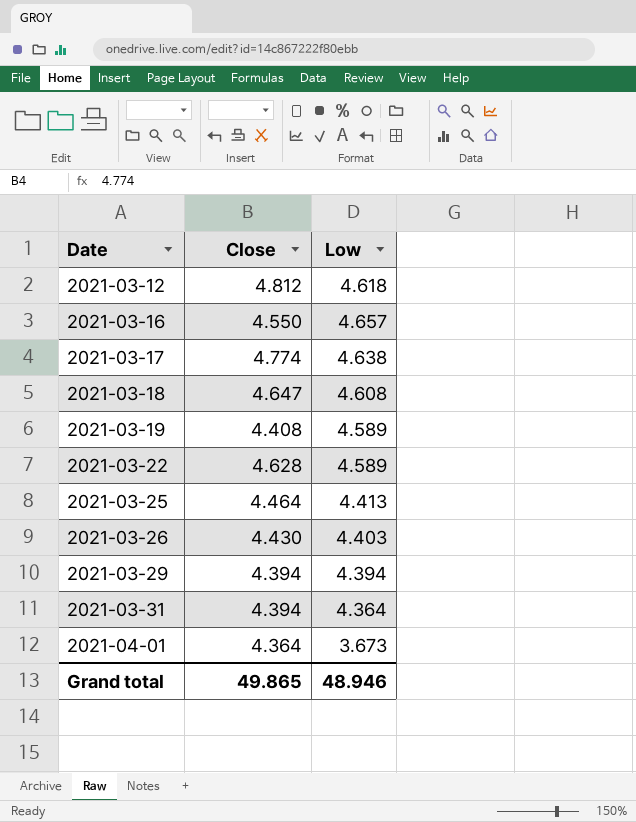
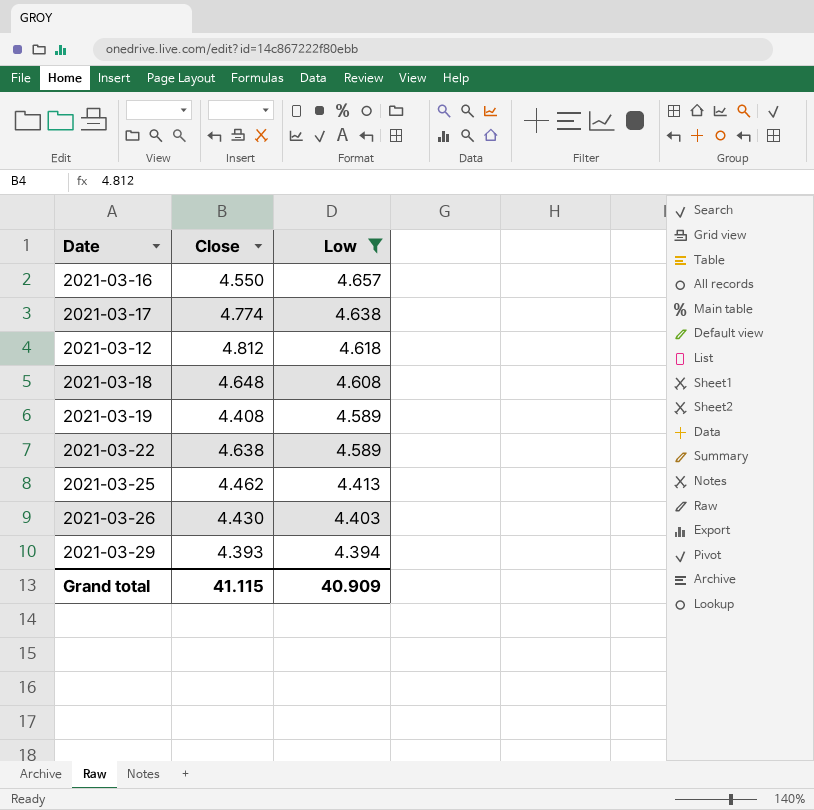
filter: none -> Low >= 4.394
row order: Date ascending -> Low descending
2021-03-18 | Close: 4.647 -> 4.648
2021-03-22 | Close: 4.628 -> 4.638
2021-03-25 | Close: 4.464 -> 4.462
2021-03-29 | Close: 4.394 -> 4.393
Grand total | Close: 49.865 -> 41.115
Grand total | Low: 48.946 -> 40.909

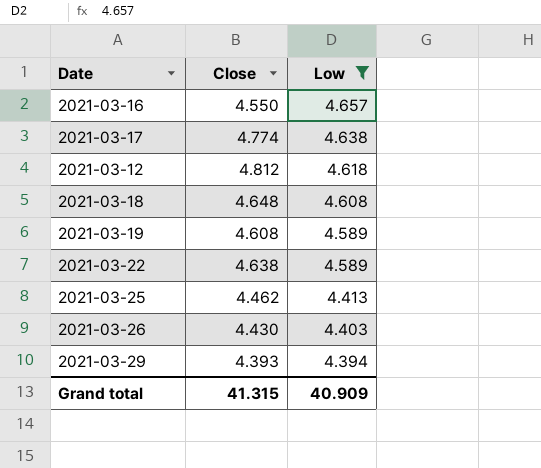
2021-03-19 | Close: 4.408 -> 4.608
Grand total | Close: 41.115 -> 41.315

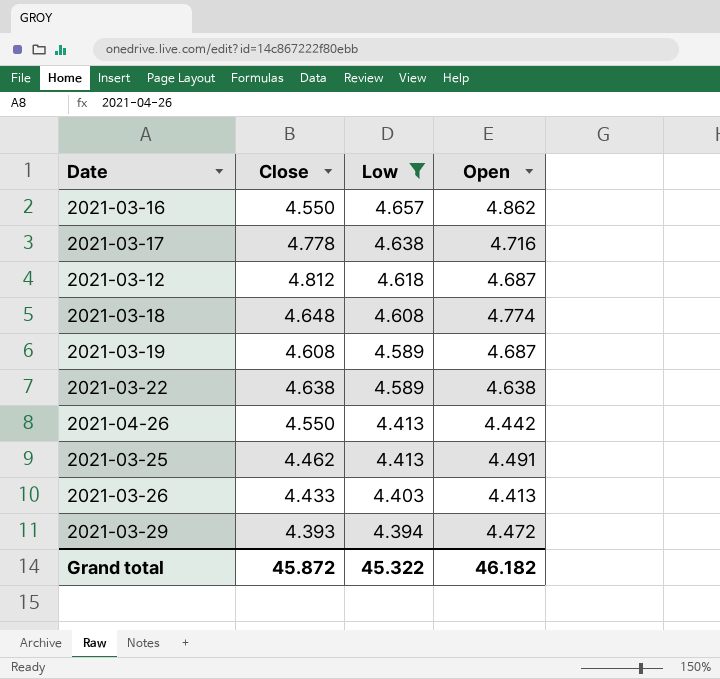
column Open | position: none -> 4
2021-03-17 | Close: 4.774 -> 4.778
row 2021-04-26: none -> 4.550 | 4.413 | 4.442
2021-03-26 | Close: 4.430 -> 4.433
Grand total | Close: 41.315 -> 45.872
Grand total | Low: 40.909 -> 45.322

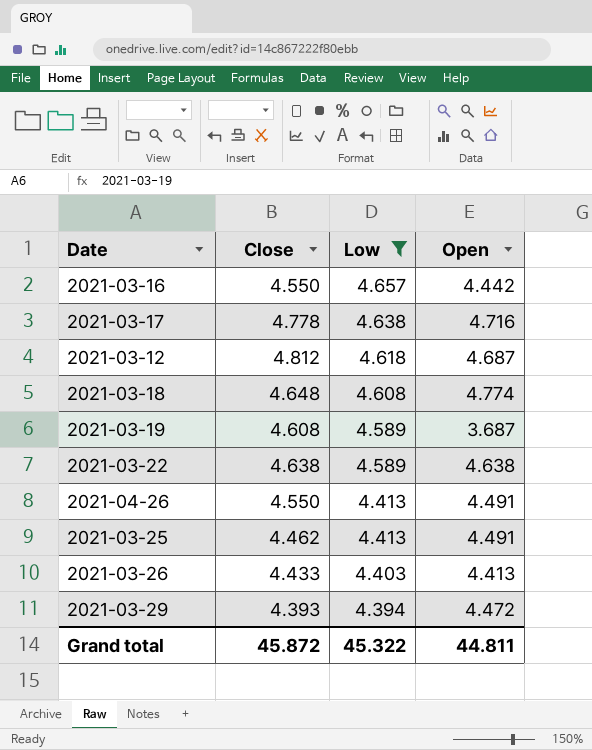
2021-03-16 | Open: 4.862 -> 4.442
2021-03-19 | Open: 4.687 -> 3.687
2021-04-26 | Open: 4.442 -> 4.491
Grand total | Open: 46.182 -> 44.811

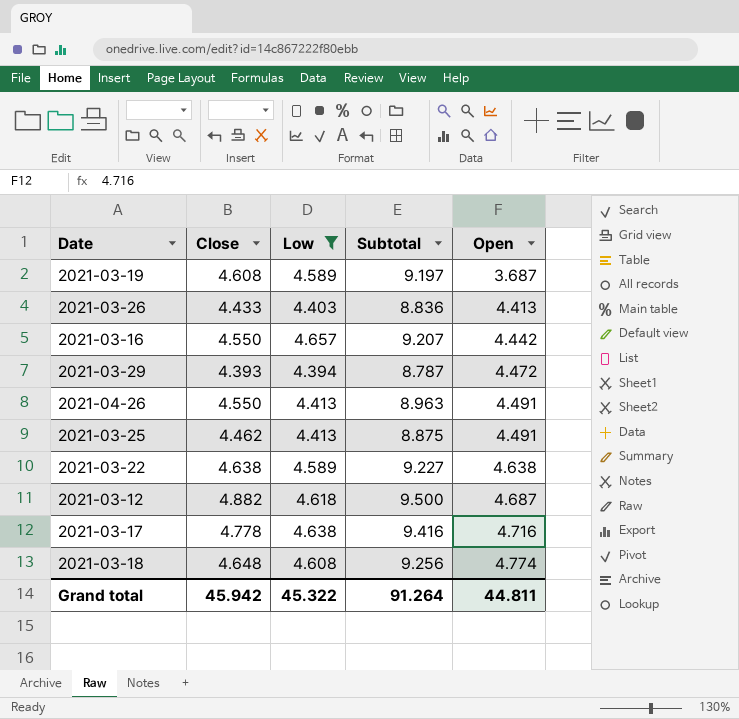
row order: Low descending -> Open ascending
column Subtotal | formula: none -> [Close] + [Low]
2021-03-12 | Close: 4.812 -> 4.882
Grand total | Close: 45.872 -> 45.942

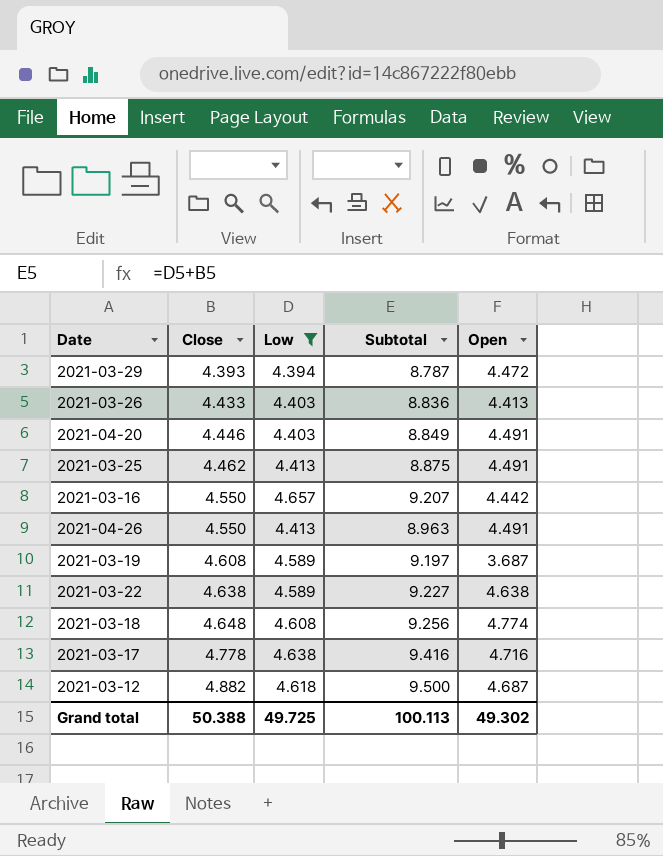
row order: Open ascending -> Close ascending
row 2021-04-20: none -> 4.446 | 4.403 | 8.849 | 4.491
Grand total | Close: 45.942 -> 50.388
Grand total | Low: 45.322 -> 49.725
Grand total | Subtotal: 91.264 -> 100.113
Grand total | Open: 44.811 -> 49.302

